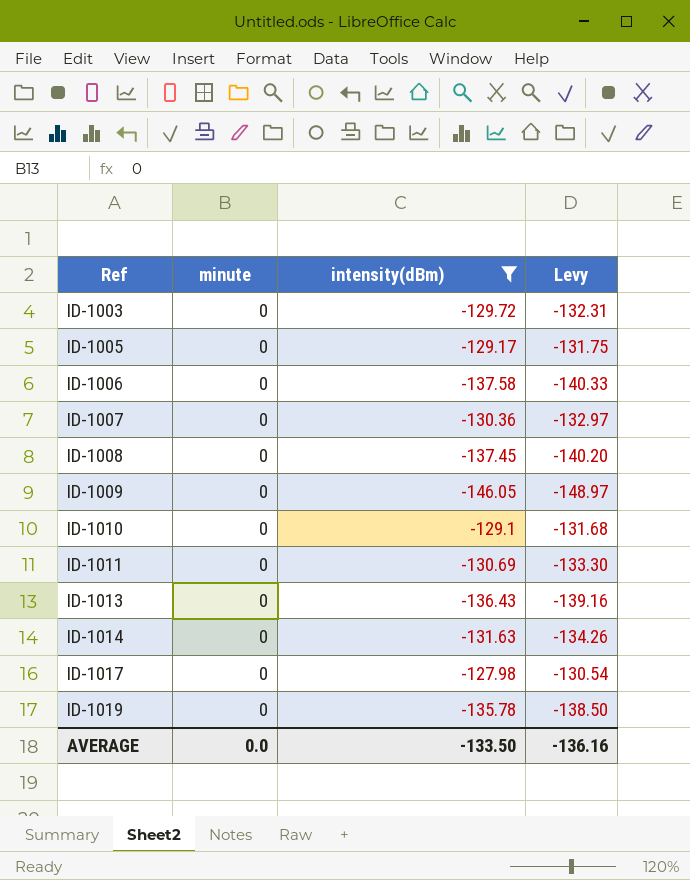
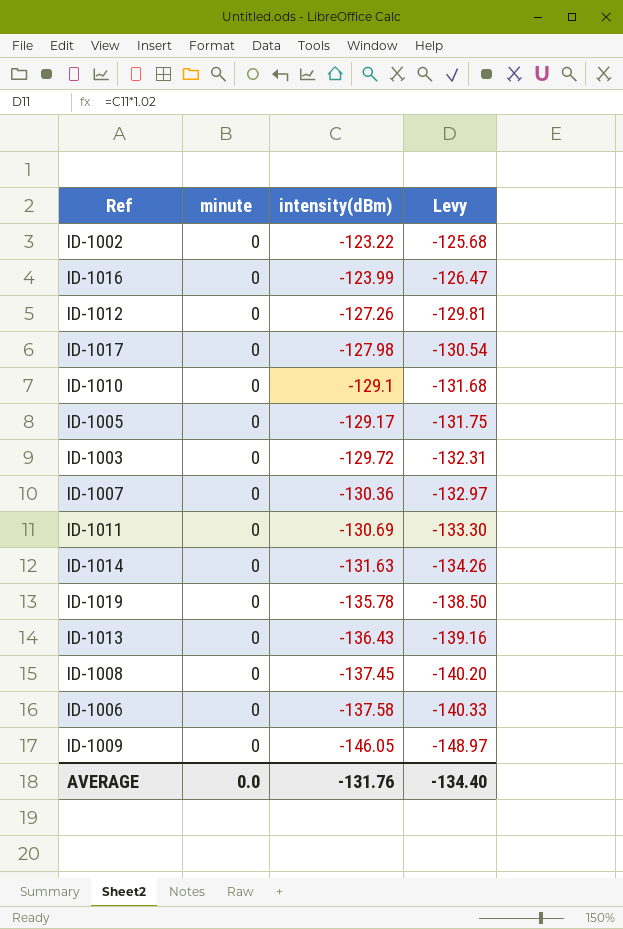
filter: intensity(dBm) <= -127.98 -> none
row order: Ref ascending -> intensity(dBm) descending
AVERAGE | intensity(dBm): -133.50 -> -131.76
AVERAGE | Levy: -136.16 -> -134.40

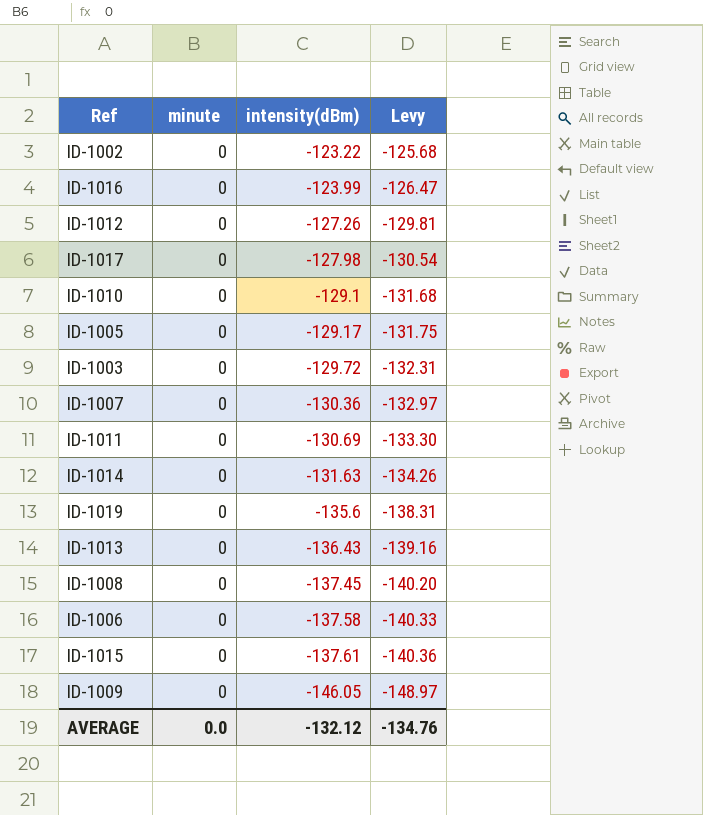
ID-1019 | intensity(dBm): -135.78 -> -135.6
ID-1019 | Levy: -138.50 -> -138.31
row ID-1015: none -> 0 | -137.61 | -140.36
AVERAGE | intensity(dBm): -131.76 -> -132.12
AVERAGE | Levy: -134.40 -> -134.76

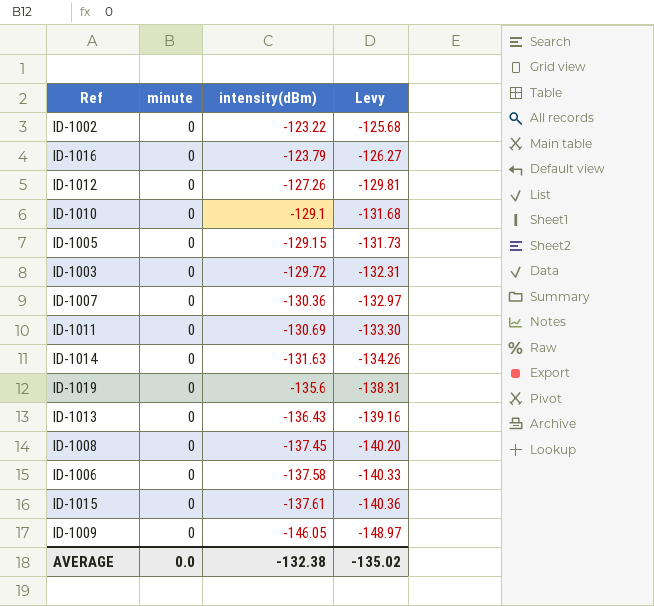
row ID-1017: 0 | -127.98 | -130.54 -> none
ID-1016 | intensity(dBm): -123.99 -> -123.79
ID-1016 | Levy: -126.47 -> -126.27
ID-1005 | intensity(dBm): -129.17 -> -129.15
ID-1005 | Levy: -131.75 -> -131.73
AVERAGE | intensity(dBm): -132.12 -> -132.38
AVERAGE | Levy: -134.76 -> -135.02

